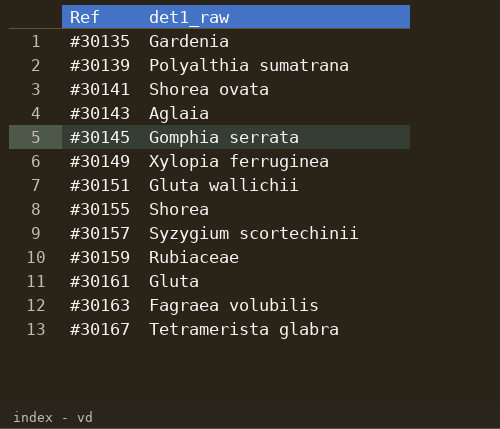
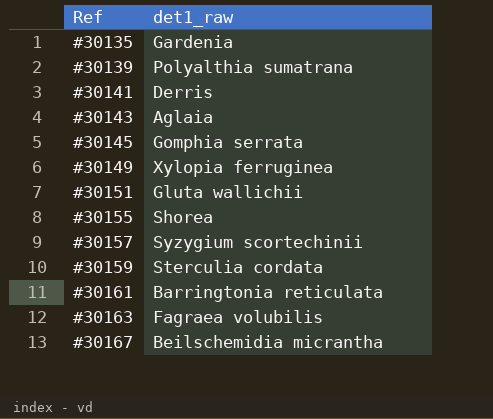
#30141 | det1_raw: Shorea ovata -> Derris
#30159 | det1_raw: Rubiaceae -> Sterculia cordata
#30161 | det1_raw: Gluta -> Barringtonia reticulata
#30167 | det1_raw: Tetramerista glabra -> Beilschemidia micrantha

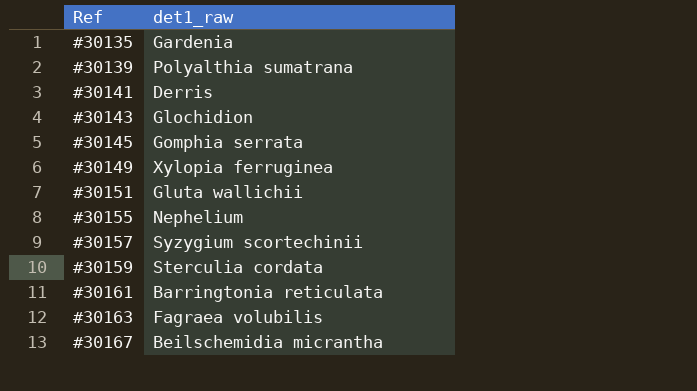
#30143 | det1_raw: Aglaia -> Glochidion
#30155 | det1_raw: Shorea -> Nephelium

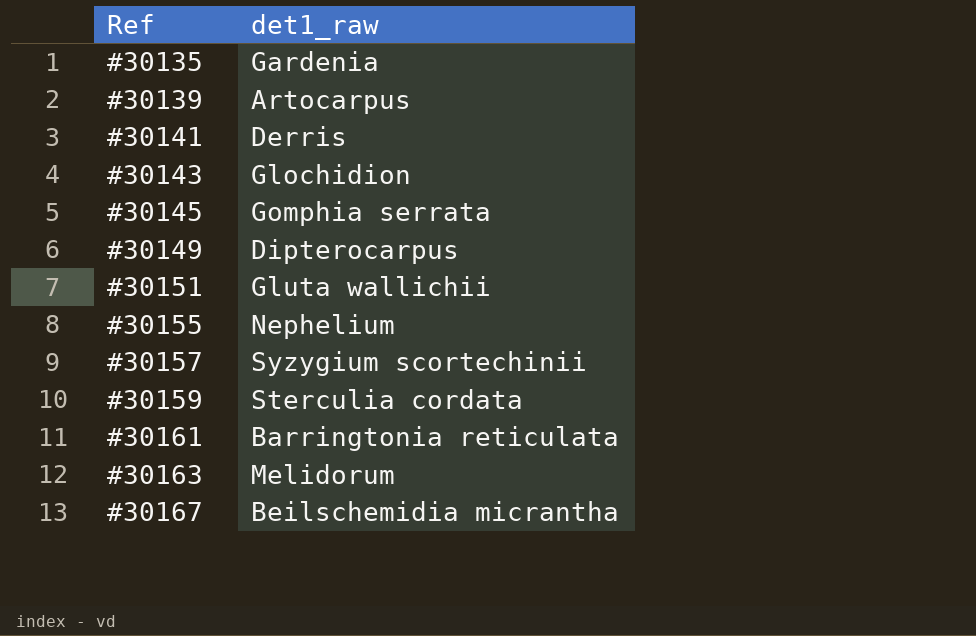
#30139 | det1_raw: Polyalthia sumatrana -> Artocarpus
#30149 | det1_raw: Xylopia ferruginea -> Dipterocarpus
#30163 | det1_raw: Fagraea volubilis -> Melidorum

